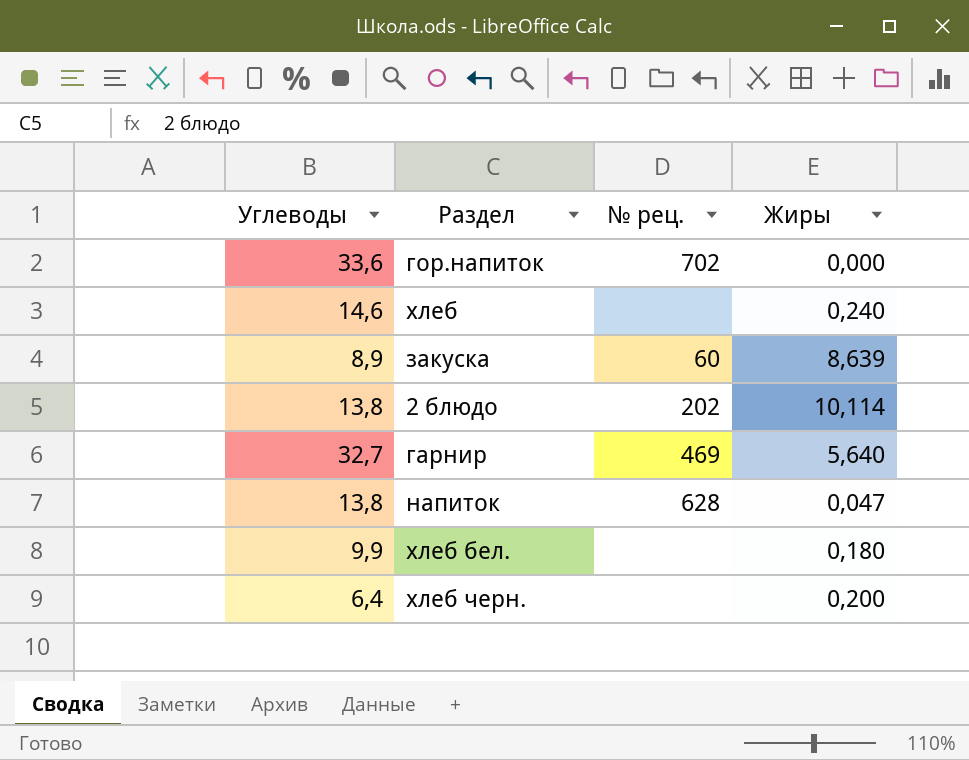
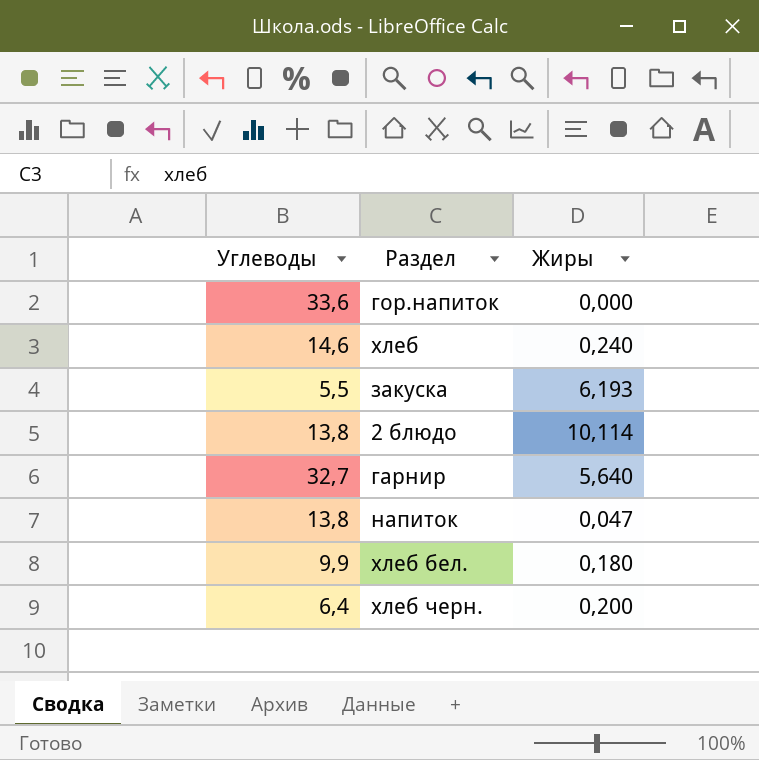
column № рец. | position: 3 -> none
закуска | Углеводы: 8,9 -> 5,5
закуска | Жиры: 8,639 -> 6,193

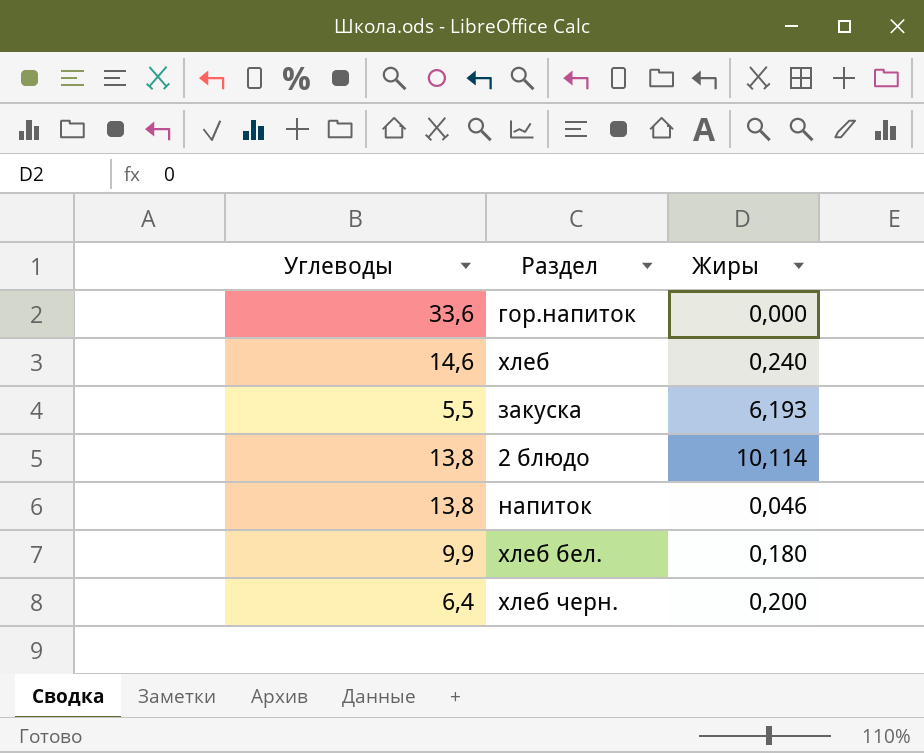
row гарнир: 32,7 | 5,640 -> none
напиток | Жиры: 0,047 -> 0,046

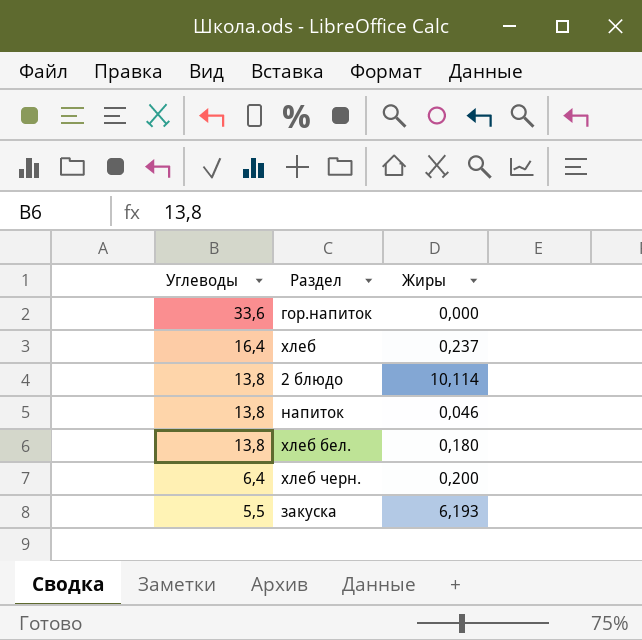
row order: none -> Углеводы descending
хлеб | Углеводы: 14,6 -> 16,4
хлеб | Жиры: 0,240 -> 0,237
хлеб бел. | Углеводы: 9,9 -> 13,8

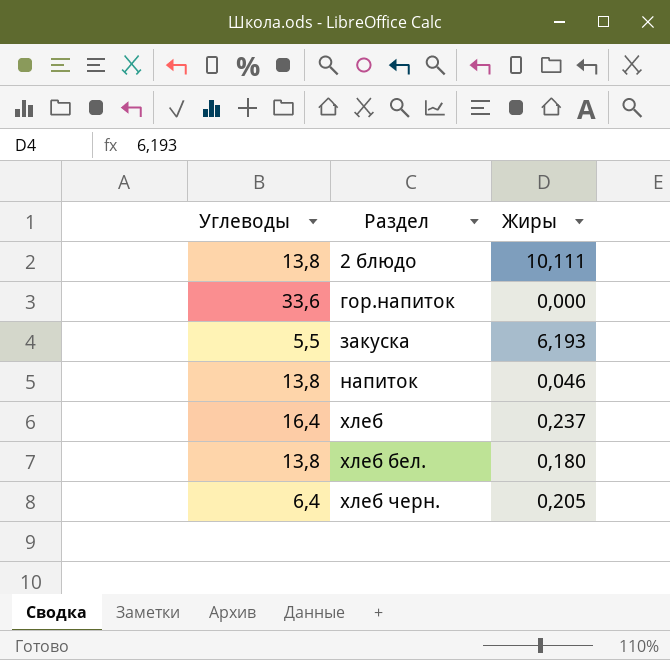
row order: Углеводы descending -> Раздел ascending
2 блюдо | Жиры: 10,114 -> 10,111
хлеб черн. | Жиры: 0,200 -> 0,205

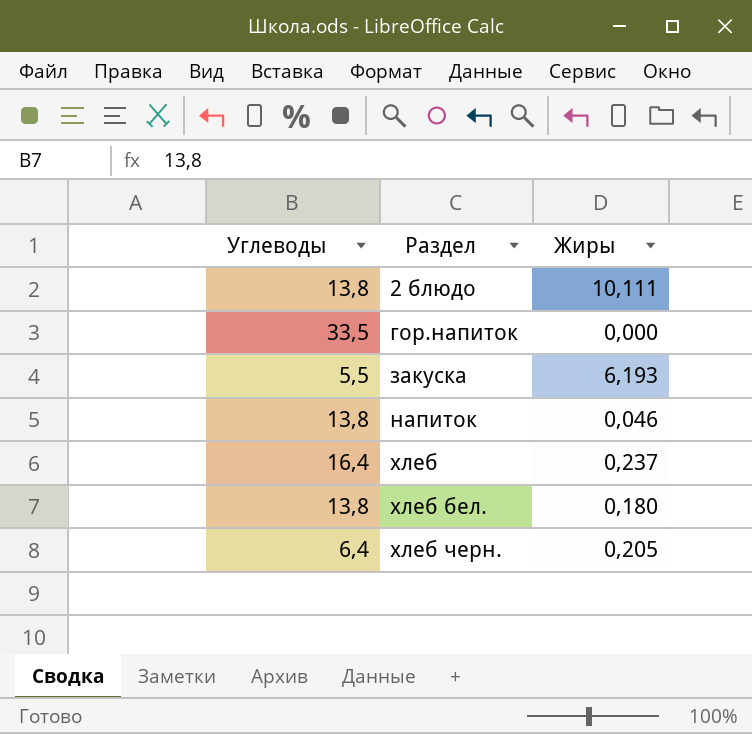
гор.напиток | Углеводы: 33,6 -> 33,5

